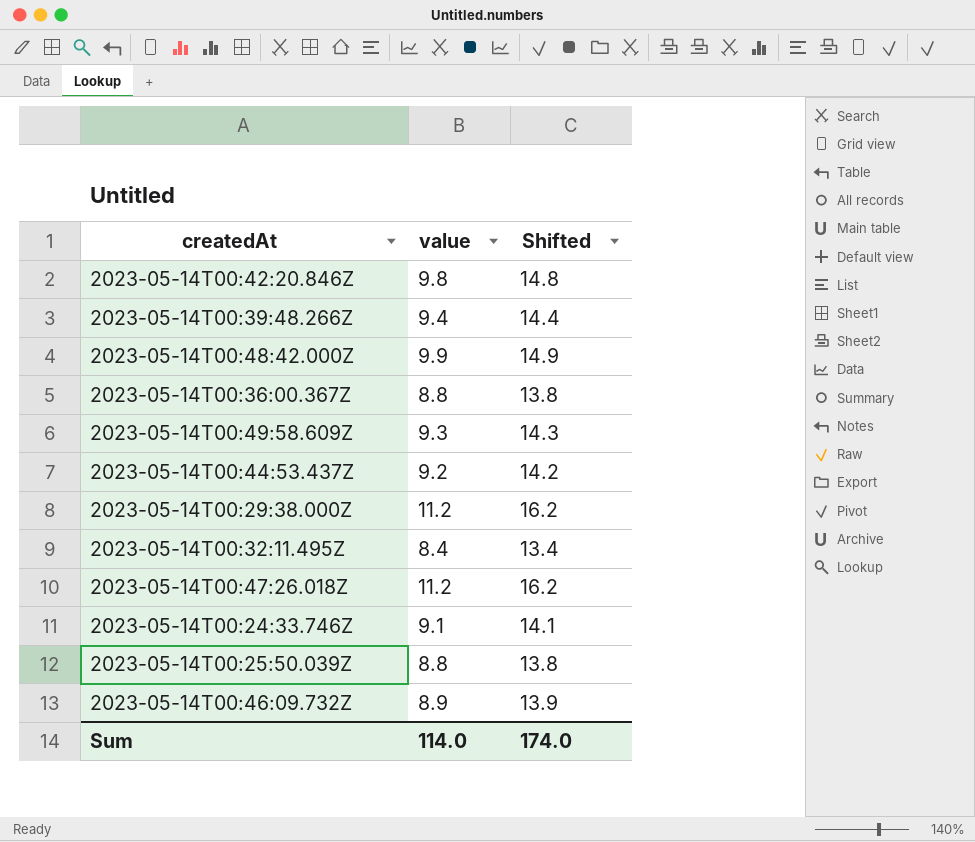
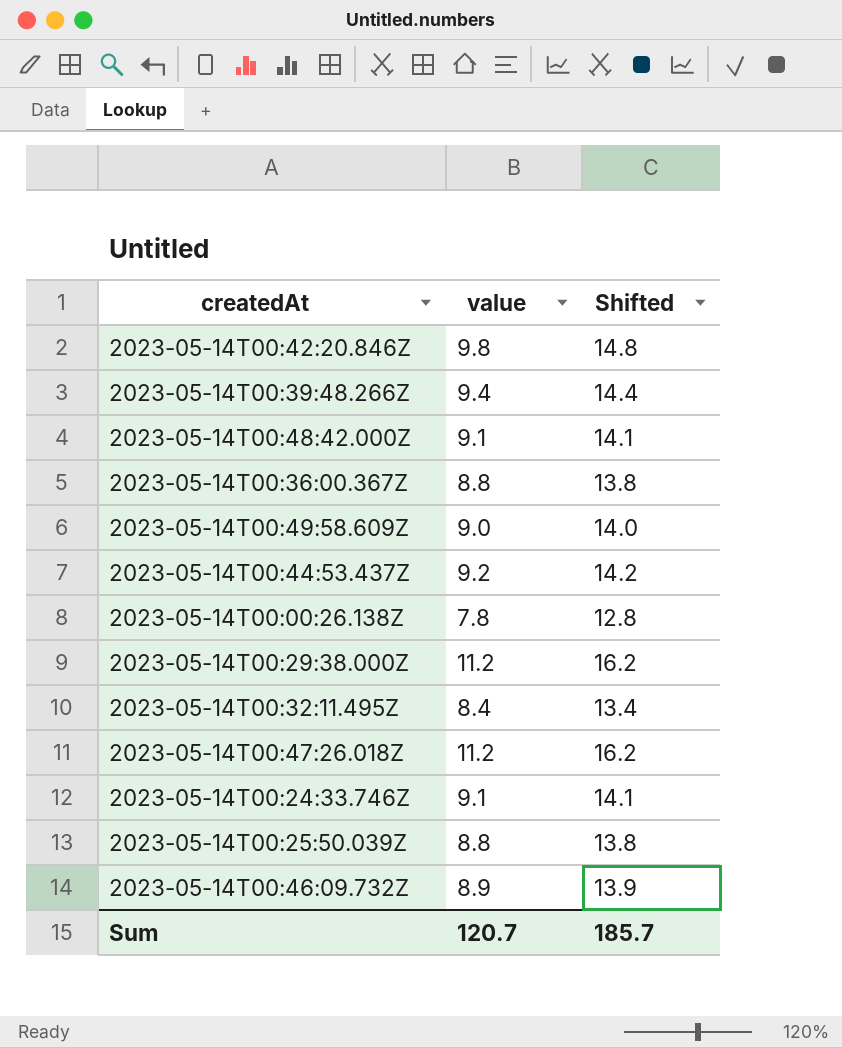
2023-05-14T00:48:42.000Z | value: 9.9 -> 9.1
2023-05-14T00:48:42.000Z | Shifted: 14.9 -> 14.1
2023-05-14T00:49:58.609Z | value: 9.3 -> 9.0
2023-05-14T00:49:58.609Z | Shifted: 14.3 -> 14.0
row 2023-05-14T00:00:26.138Z: none -> 7.8 | 12.8
Sum | value: 114.0 -> 120.7
Sum | Shifted: 174.0 -> 185.7

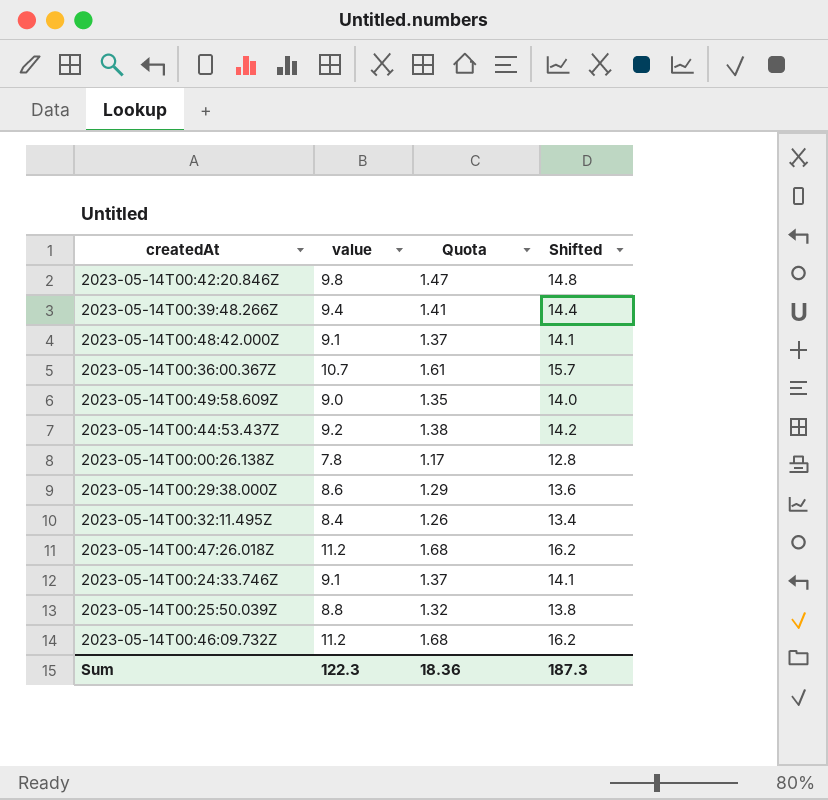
column Quota | formula: none -> [value] * 0.15
2023-05-14T00:36:00.367Z | value: 8.8 -> 10.7
2023-05-14T00:36:00.367Z | Shifted: 13.8 -> 15.7
2023-05-14T00:29:38.000Z | value: 11.2 -> 8.6
2023-05-14T00:29:38.000Z | Shifted: 16.2 -> 13.6
2023-05-14T00:46:09.732Z | value: 8.9 -> 11.2
2023-05-14T00:46:09.732Z | Shifted: 13.9 -> 16.2
Sum | value: 120.7 -> 122.3
Sum | Shifted: 185.7 -> 187.3

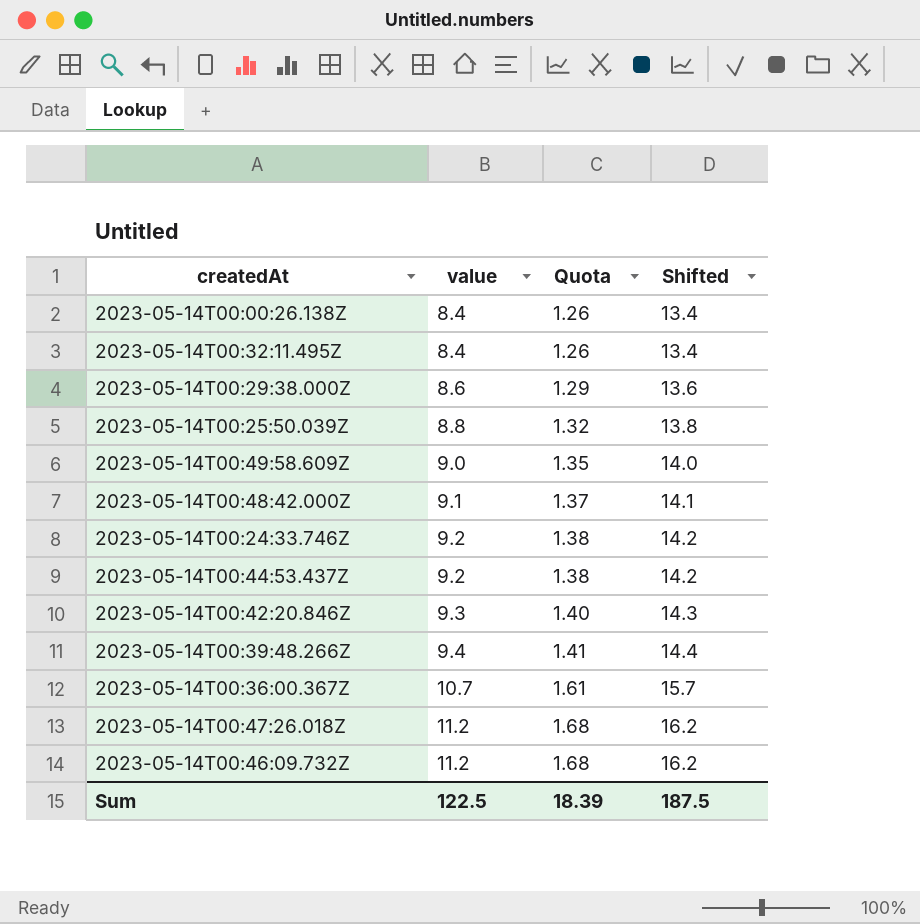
row order: none -> value ascending
2023-05-14T00:00:26.138Z | value: 7.8 -> 8.4
2023-05-14T00:00:26.138Z | Quota: 1.17 -> 1.26
2023-05-14T00:00:26.138Z | Shifted: 12.8 -> 13.4
2023-05-14T00:24:33.746Z | value: 9.1 -> 9.2
2023-05-14T00:24:33.746Z | Quota: 1.37 -> 1.38
2023-05-14T00:24:33.746Z | Shifted: 14.1 -> 14.2
2023-05-14T00:42:20.846Z | value: 9.8 -> 9.3
2023-05-14T00:42:20.846Z | Quota: 1.47 -> 1.40
2023-05-14T00:42:20.846Z | Shifted: 14.8 -> 14.3
Sum | value: 122.3 -> 122.5
Sum | Quota: 18.36 -> 18.39
Sum | Shifted: 187.3 -> 187.5

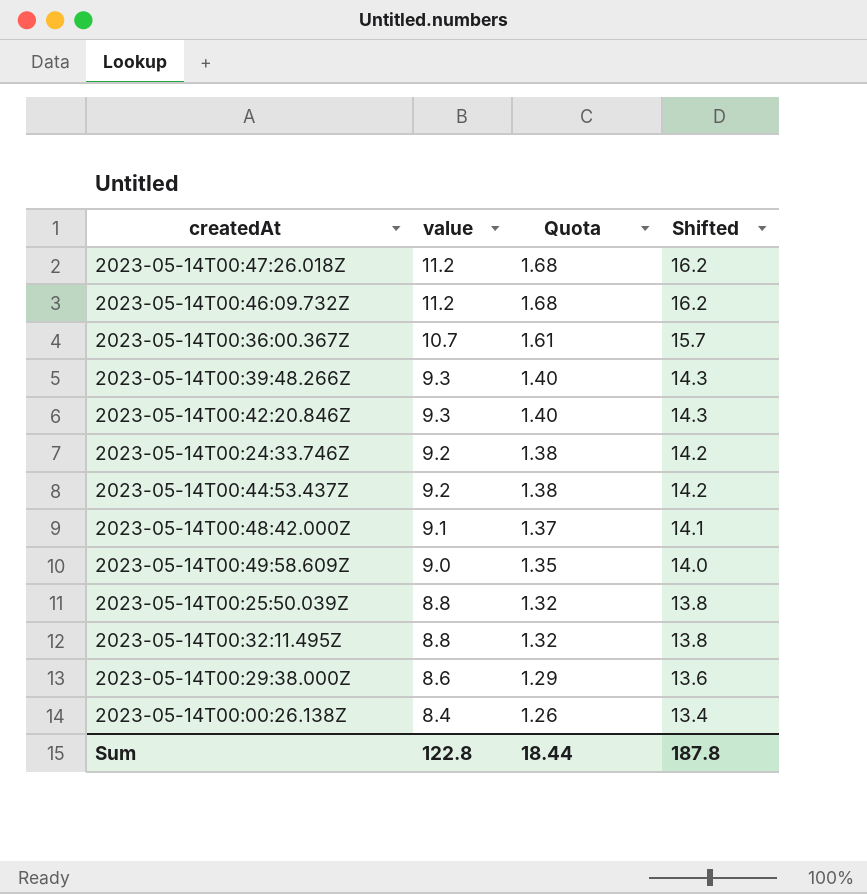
row order: value ascending -> value descending
2023-05-14T00:39:48.266Z | value: 9.4 -> 9.3
2023-05-14T00:39:48.266Z | Quota: 1.41 -> 1.40
2023-05-14T00:39:48.266Z | Shifted: 14.4 -> 14.3
2023-05-14T00:32:11.495Z | value: 8.4 -> 8.8
2023-05-14T00:32:11.495Z | Quota: 1.26 -> 1.32
2023-05-14T00:32:11.495Z | Shifted: 13.4 -> 13.8
Sum | value: 122.5 -> 122.8
Sum | Quota: 18.39 -> 18.44
Sum | Shifted: 187.5 -> 187.8

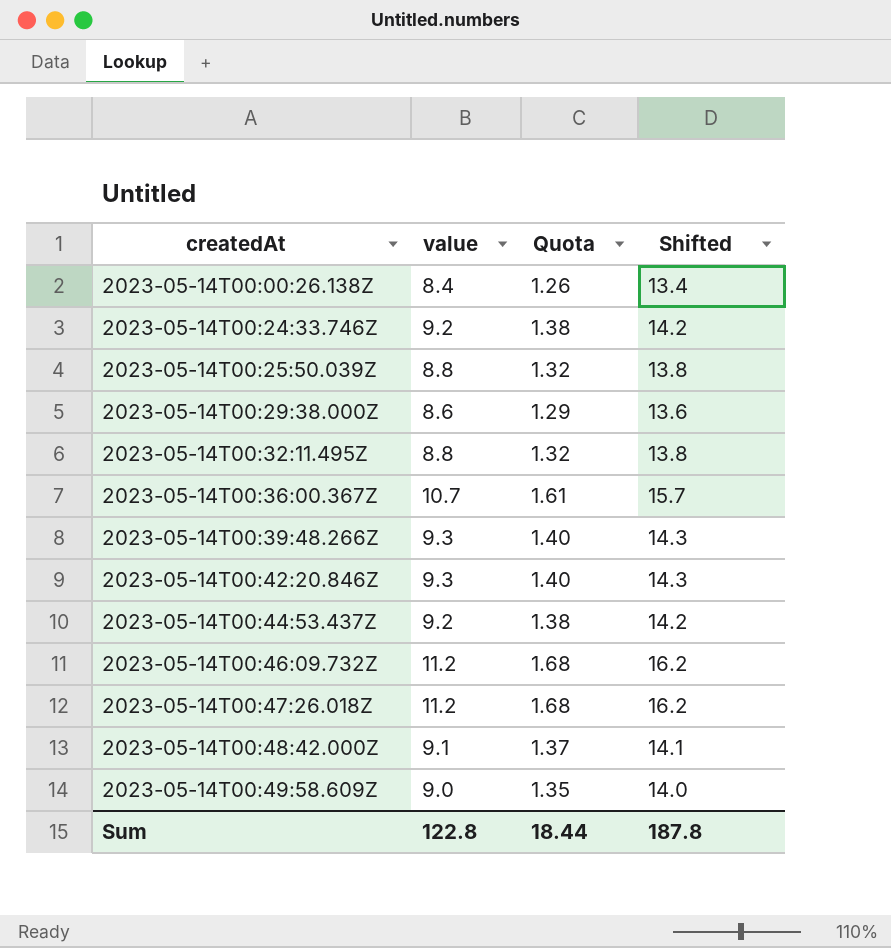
row order: value descending -> createdAt ascending

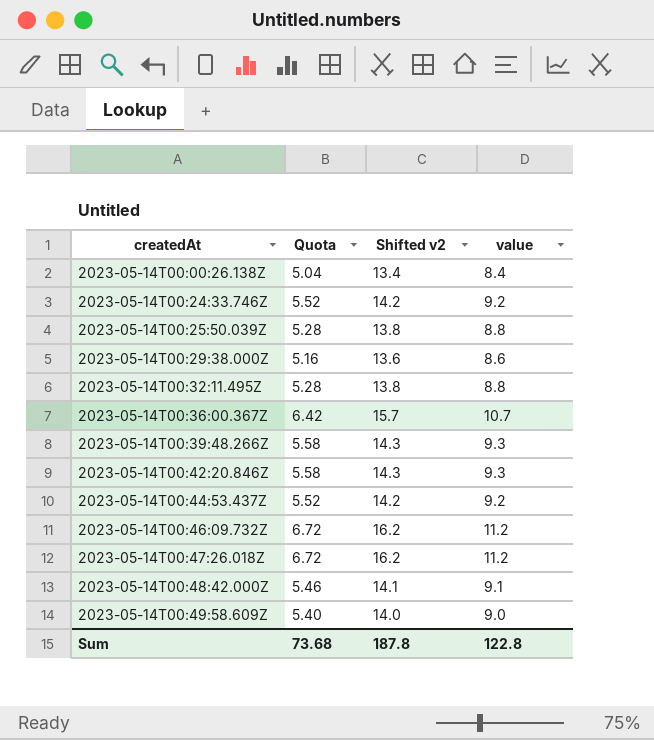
column Quota | formula: [value] * 0.15 -> [value] * 0.6
column name: Shifted -> Shifted v2
column value | position: 2 -> 4
Sum | Quota: 18.44 -> 73.68

